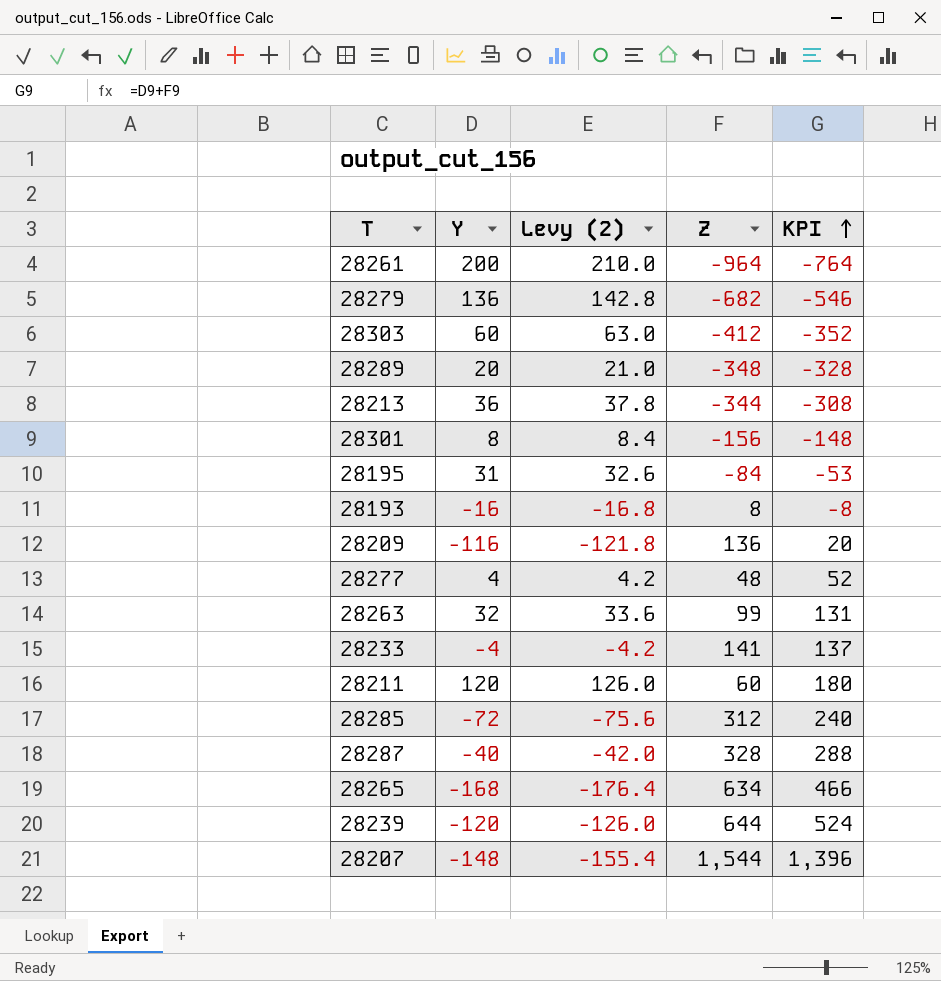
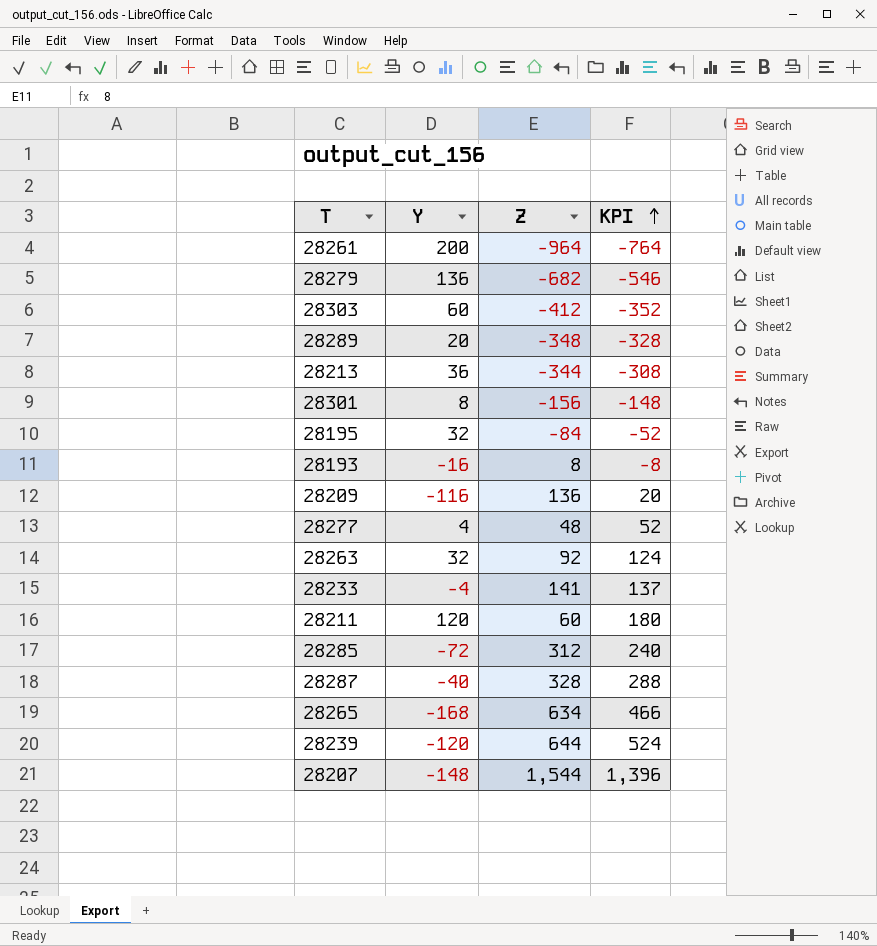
column Levy (2) | formula: [Y] * 1.05 -> none
28195 | Y: 31 -> 32
28195 | KPI: -53 -> -52
28263 | Z: 99 -> 92
28263 | KPI: 131 -> 124

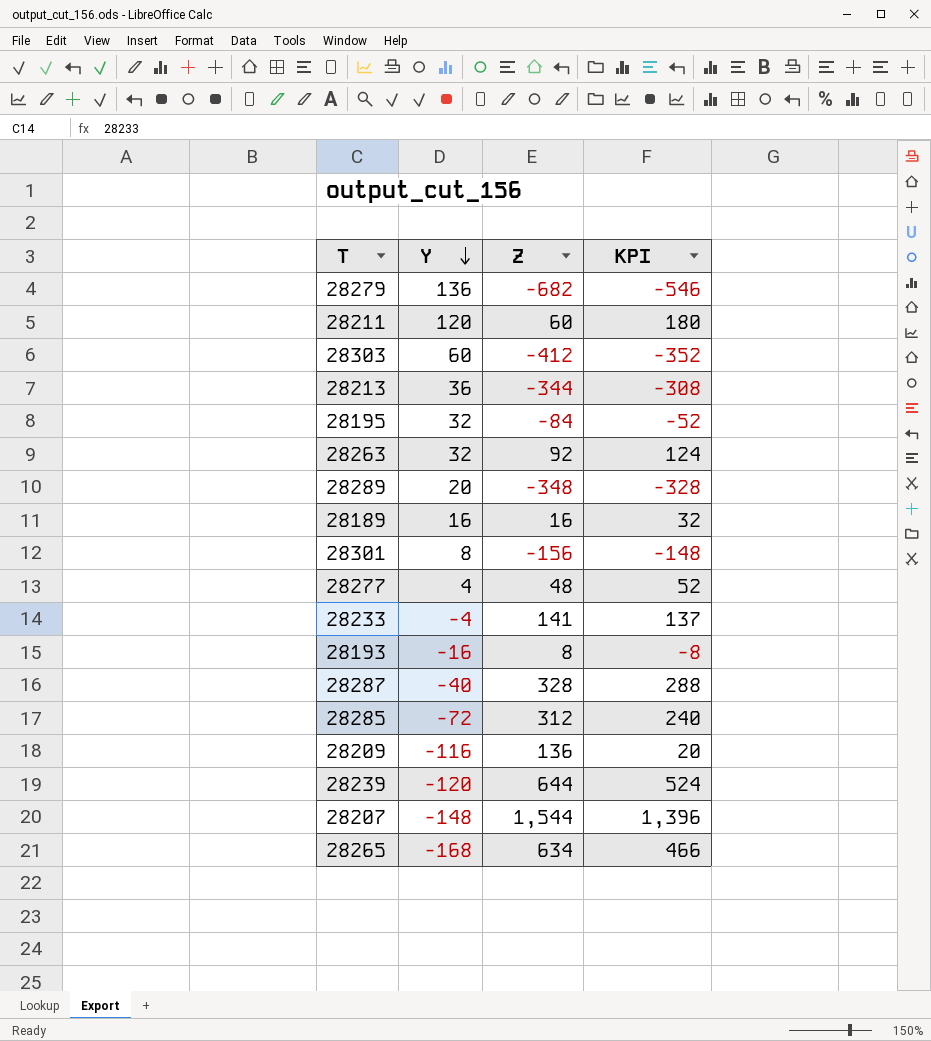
row order: KPI ascending -> Y descending
row 28261: 200 | -964 | -764 -> none
row 28189: none -> 16 | 16 | 32

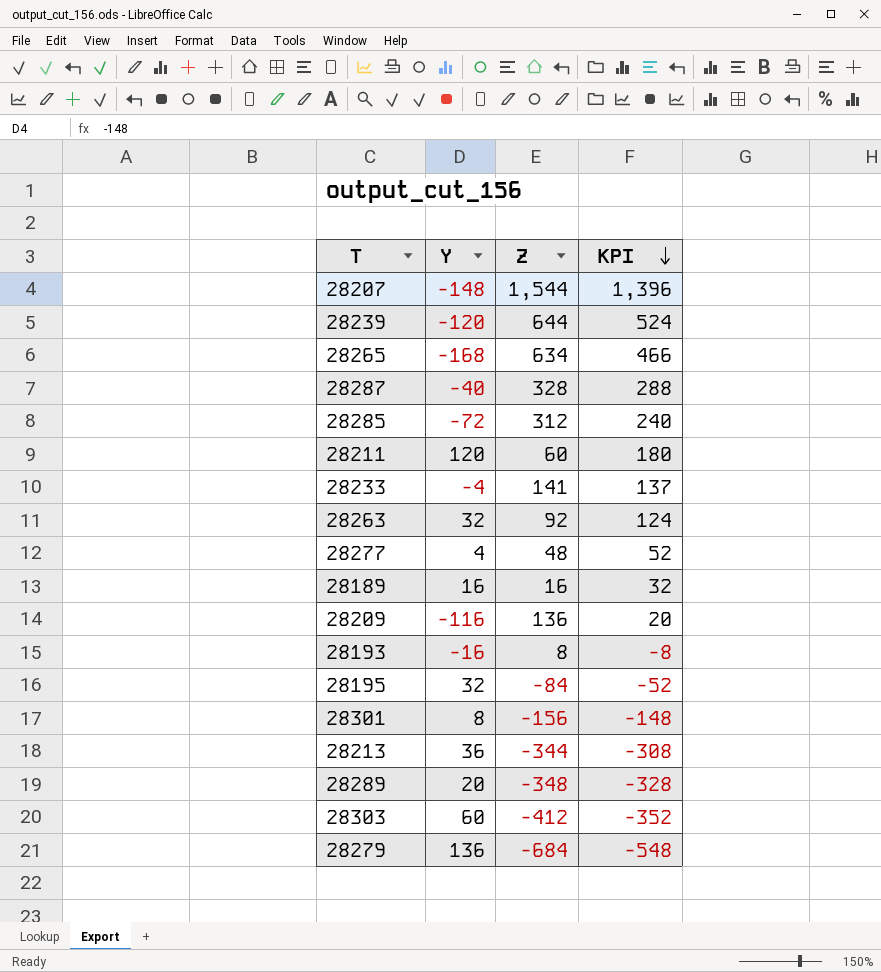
row order: Y descending -> KPI descending
28279 | Z: -682 -> -684
28279 | KPI: -546 -> -548

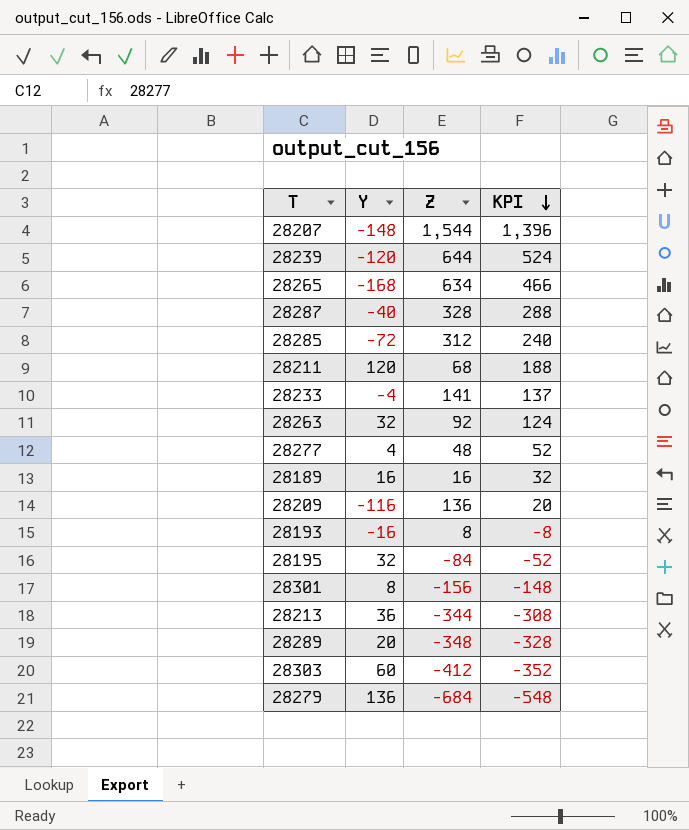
28211 | Z: 60 -> 68
28211 | KPI: 180 -> 188

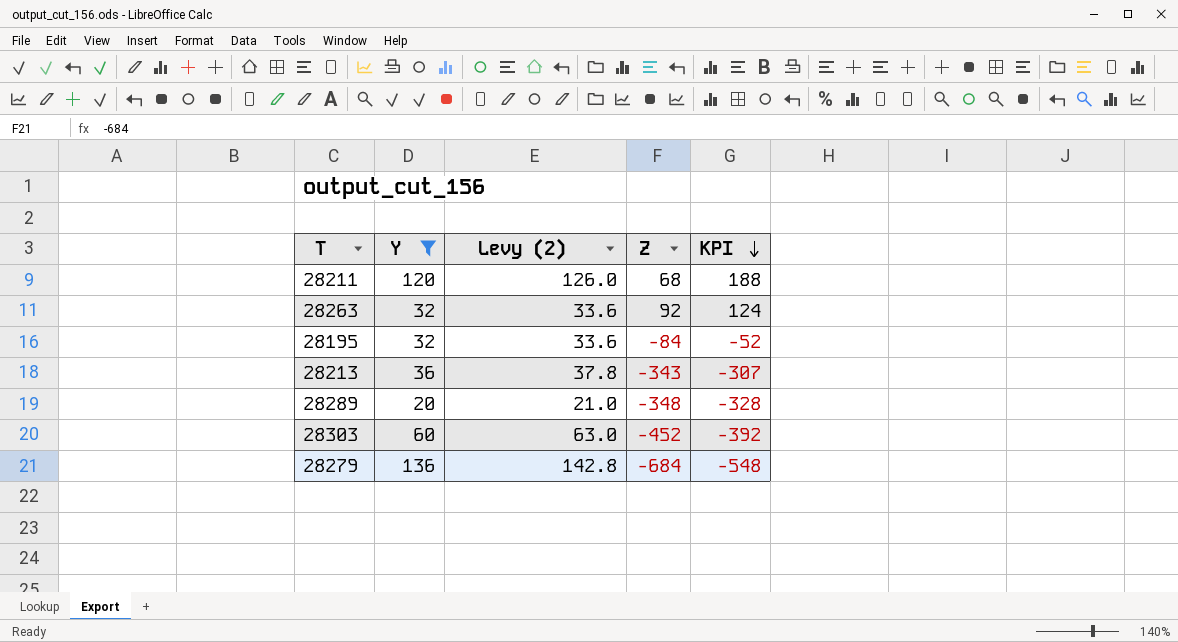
filter: none -> Y >= 20
column Levy (2) | formula: none -> [Y] * 1.05
28213 | Z: -344 -> -343
28213 | KPI: -308 -> -307
28303 | Z: -412 -> -452
28303 | KPI: -352 -> -392

